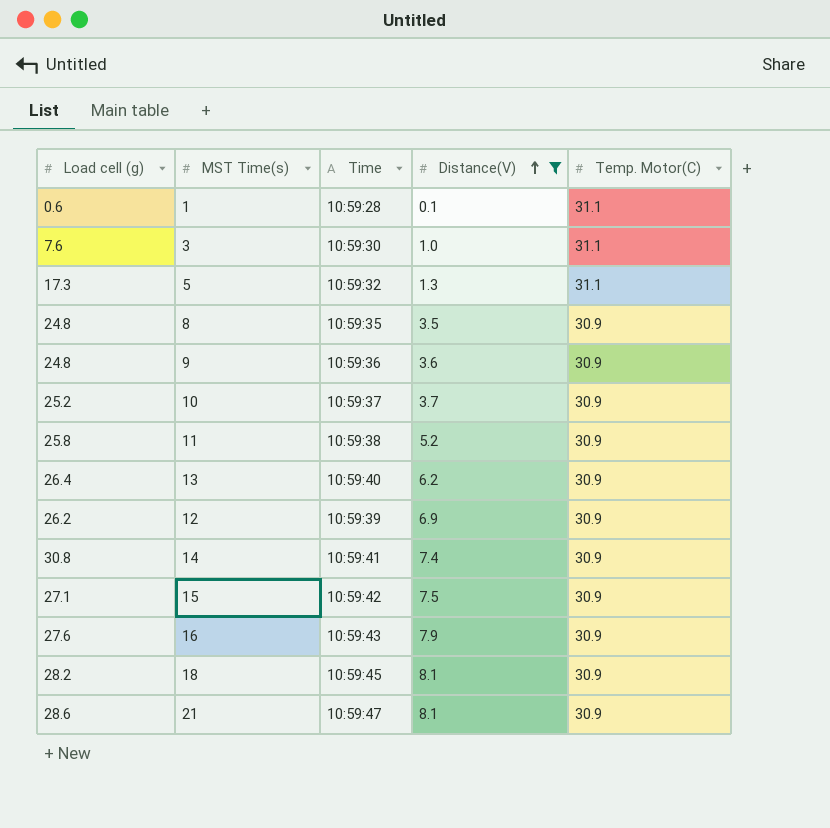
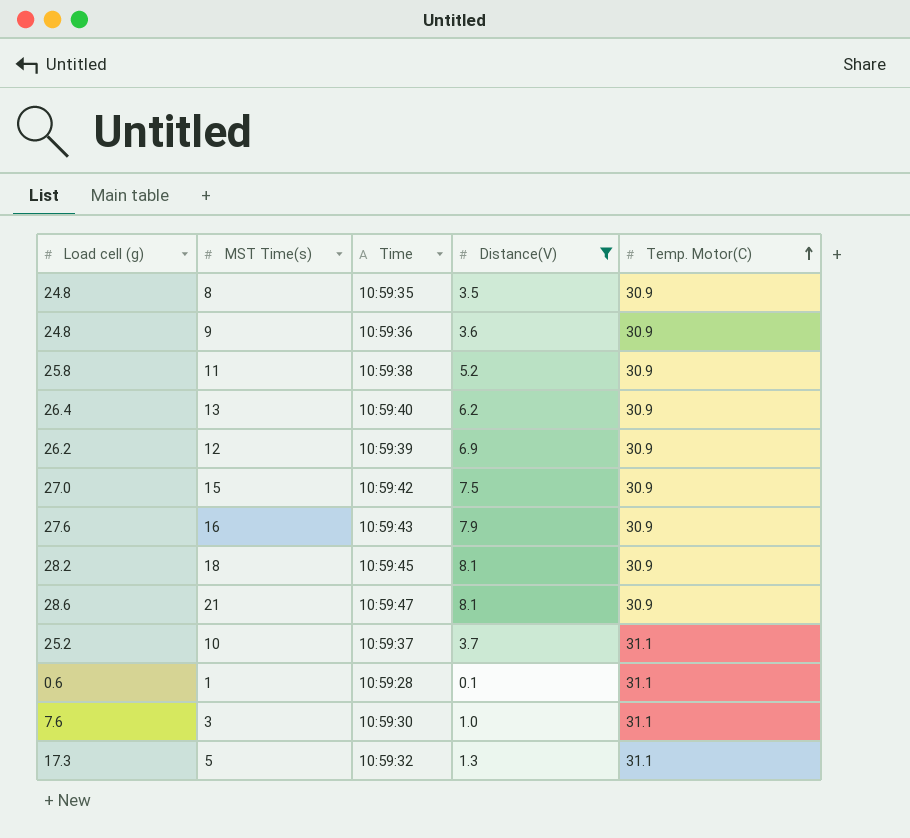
row order: Distance(V) ascending -> Temp. Motor(C) ascending
row 14: 30.8 | 10:59:41 | 7.4 | 30.9 -> none
15 | Load cell (g): 27.1 -> 27.0
10 | Temp. Motor(C): 30.9 -> 31.1

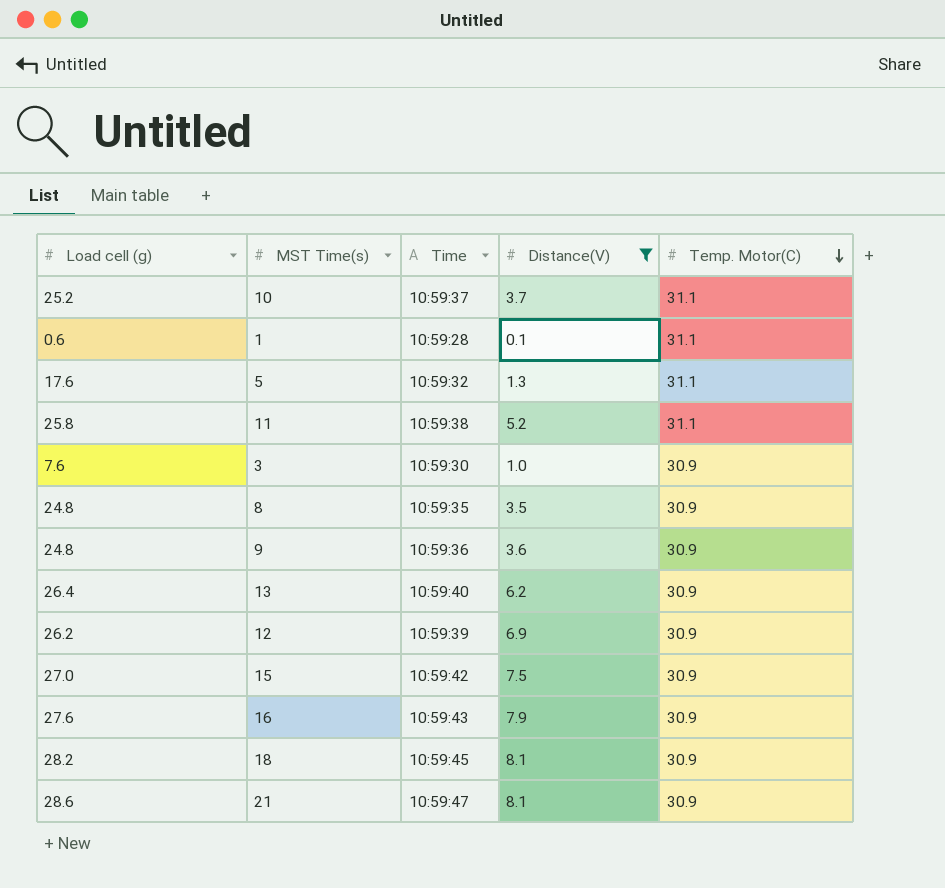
row order: Temp. Motor(C) ascending -> Temp. Motor(C) descending
5 | Load cell (g): 17.3 -> 17.6
11 | Temp. Motor(C): 30.9 -> 31.1
3 | Temp. Motor(C): 31.1 -> 30.9

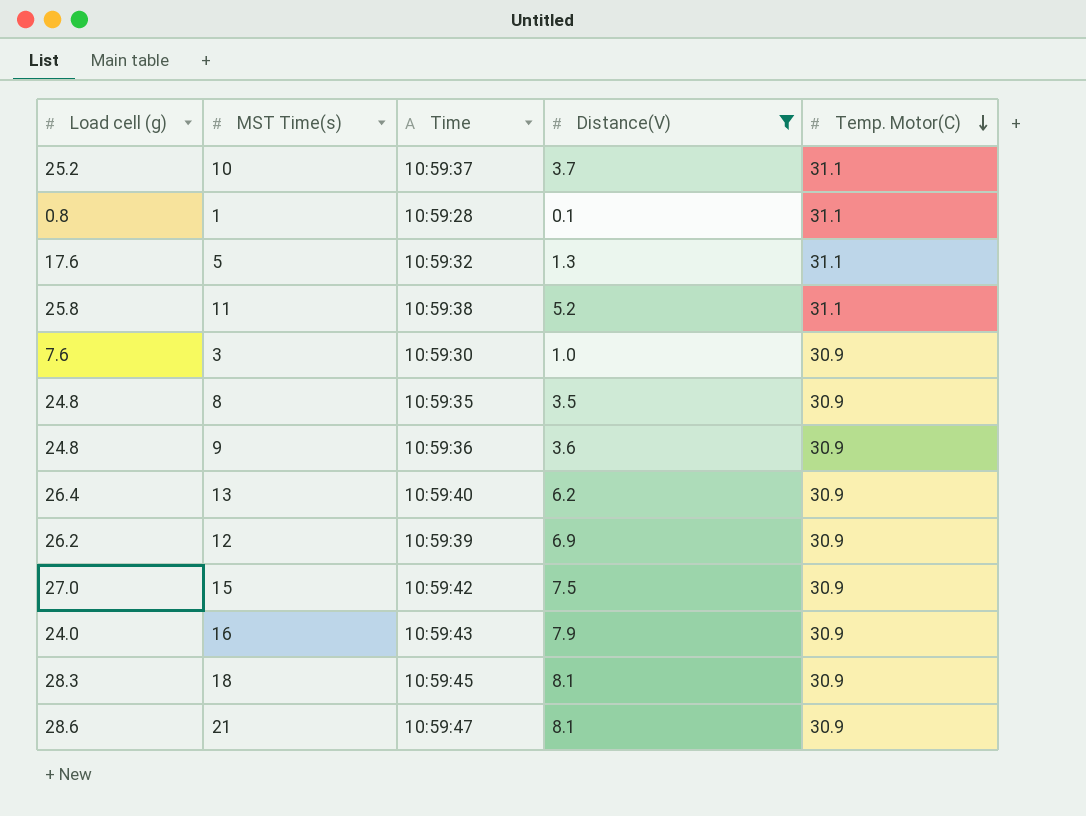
1 | Load cell (g): 0.6 -> 0.8
16 | Load cell (g): 27.6 -> 24.0
18 | Load cell (g): 28.2 -> 28.3

